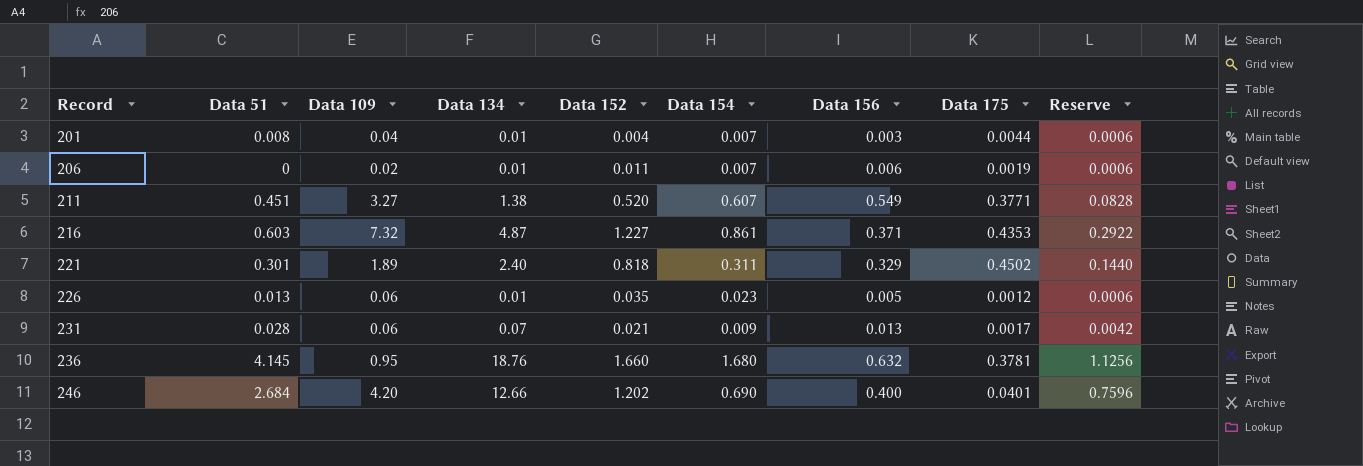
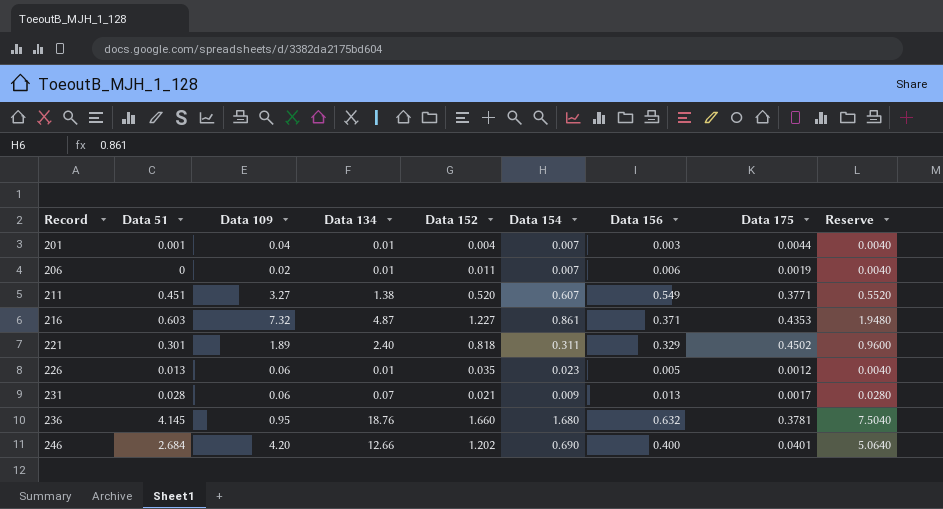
column Reserve | formula: [Data 134] * 0.06 -> [Data 134] * 0.4
201 | Data 51: 0.008 -> 0.001

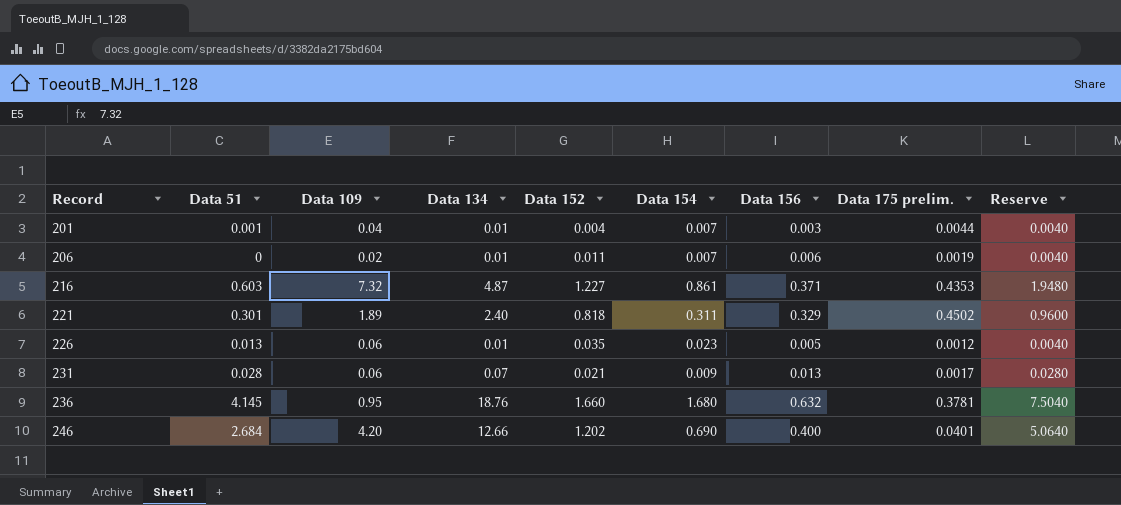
column name: Data 175 -> Data 175 prelim.
row 211: 0.451 | 3.27 | 1.38 | 0.520 | 0.607 | 0.549 | 0.3771 | 0.5520 -> none

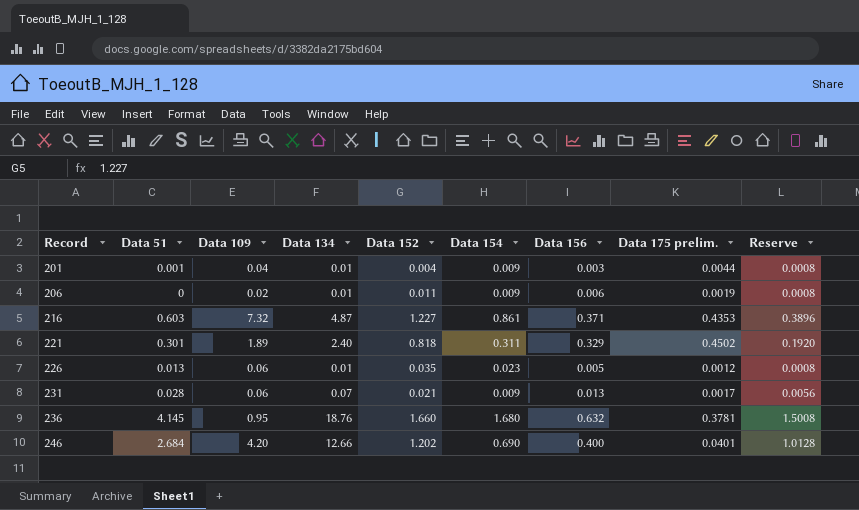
column Reserve | formula: [Data 134] * 0.4 -> [Data 134] * 0.08
201 | Data 154: 0.007 -> 0.009
206 | Data 154: 0.007 -> 0.009

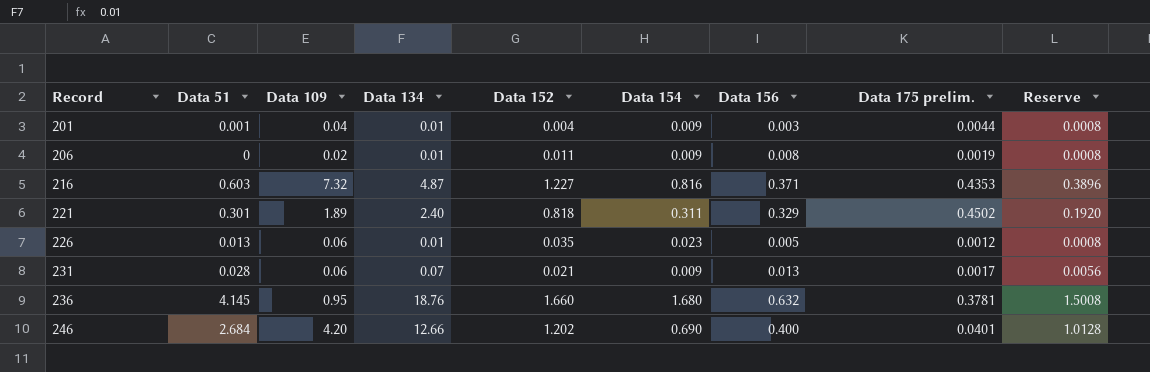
206 | Data 156: 0.006 -> 0.008
216 | Data 154: 0.861 -> 0.816

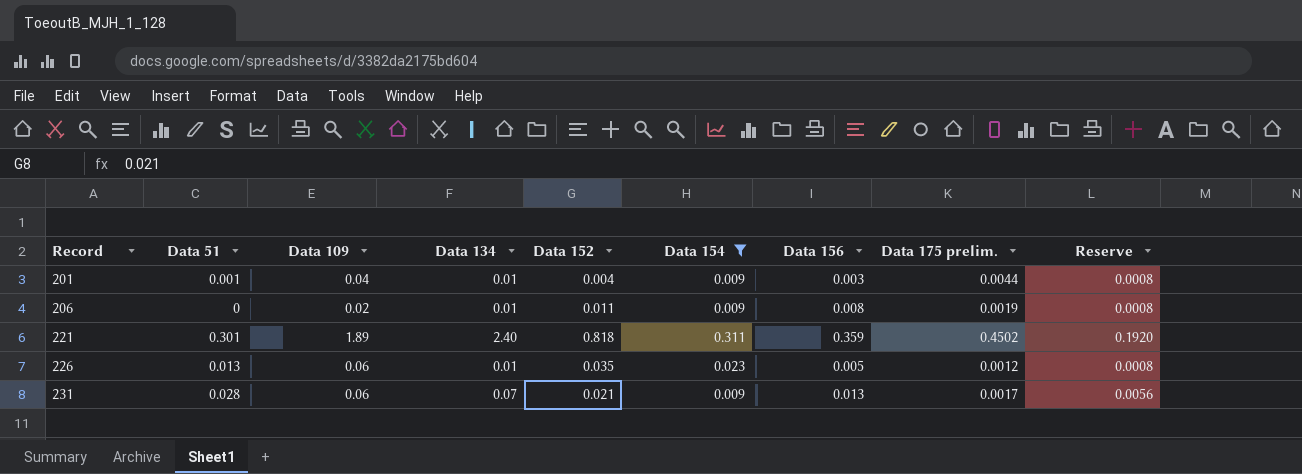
filter: none -> Data 154 <= 0.311
221 | Data 156: 0.329 -> 0.359

